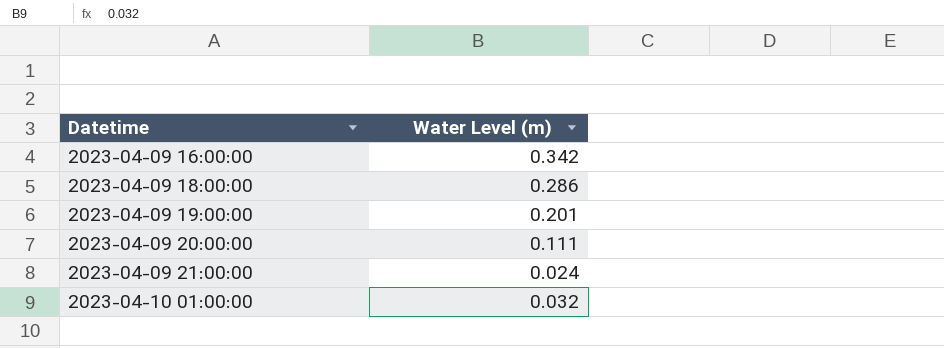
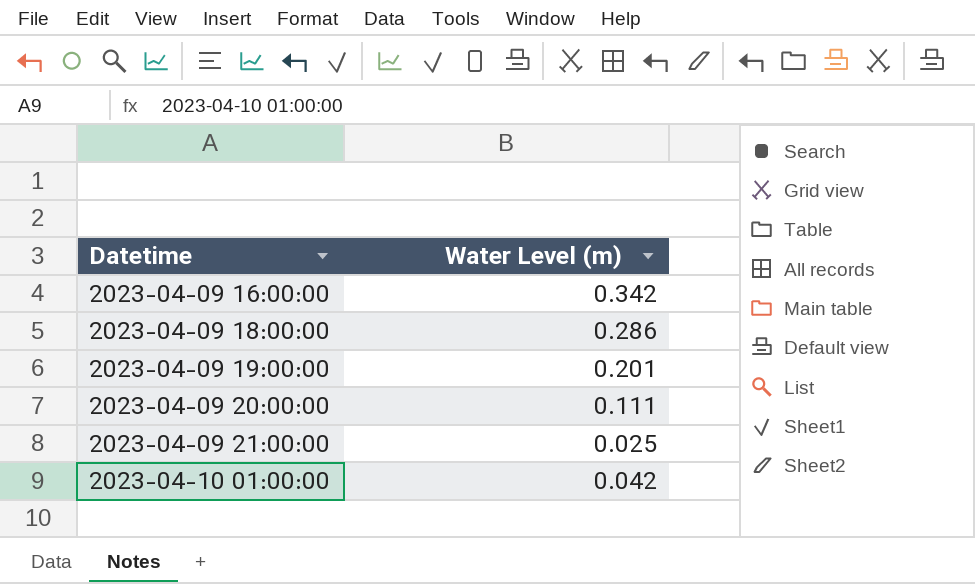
2023-04-09 21:00:00 | Water Level (m): 0.024 -> 0.025
2023-04-10 01:00:00 | Water Level (m): 0.032 -> 0.042

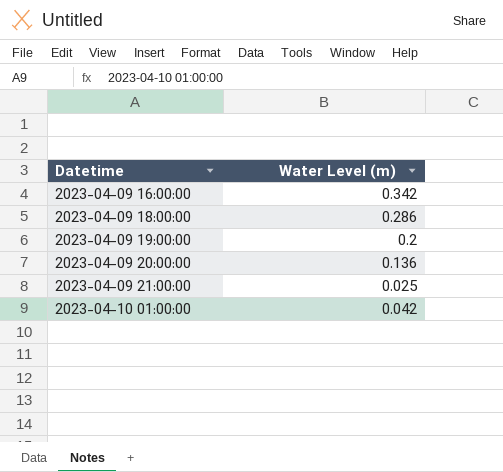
2023-04-09 19:00:00 | Water Level (m): 0.201 -> 0.2
2023-04-09 20:00:00 | Water Level (m): 0.111 -> 0.136

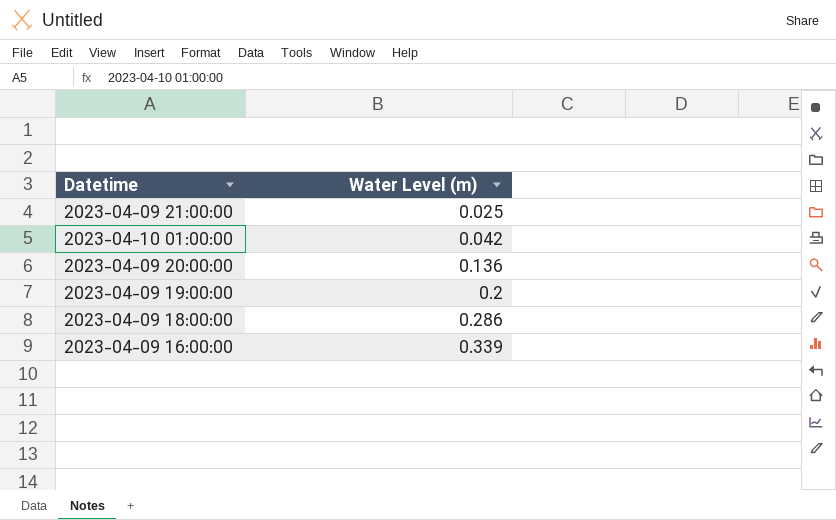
row order: Datetime ascending -> Water Level (m) ascending
2023-04-09 16:00:00 | Water Level (m): 0.342 -> 0.339

